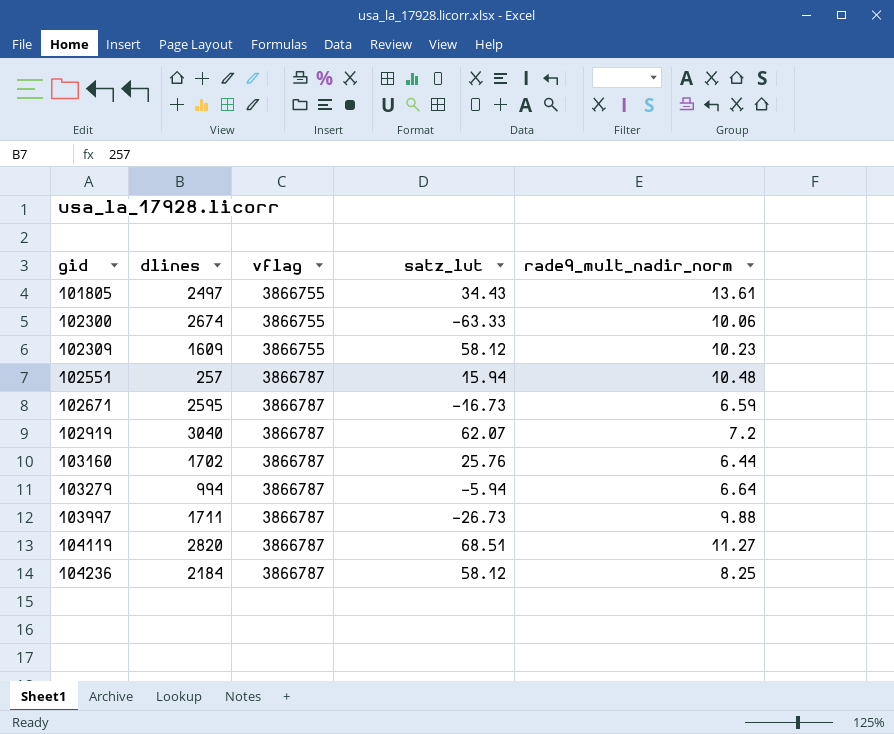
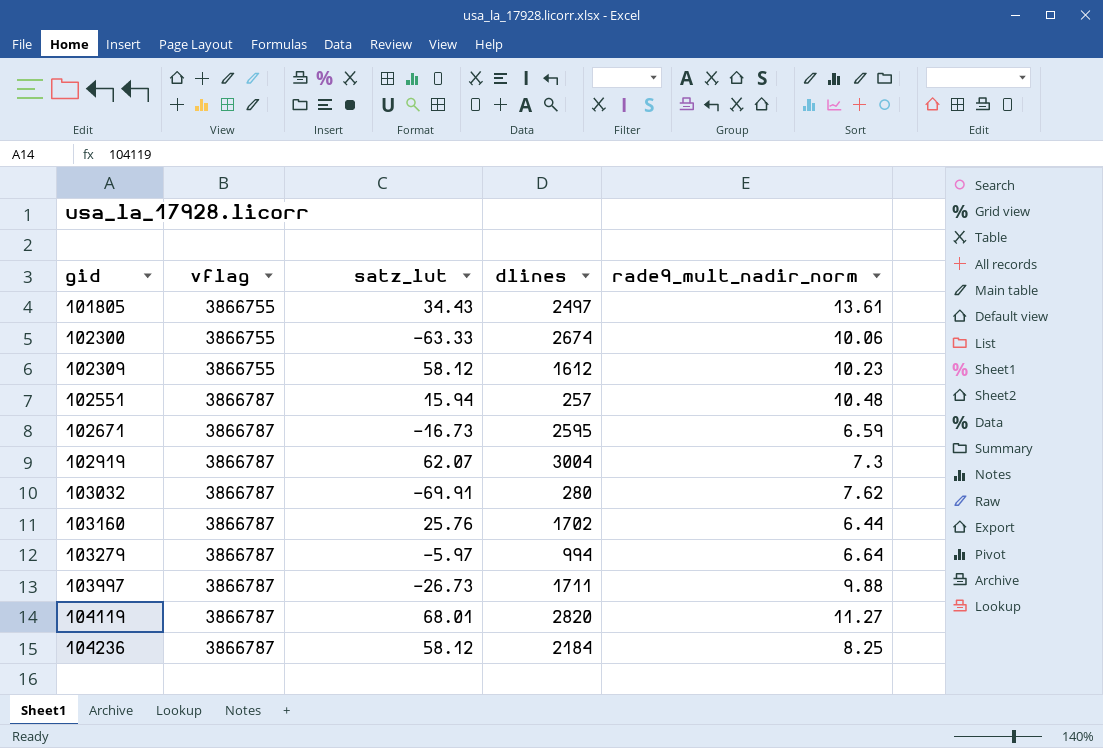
column dlines | position: 2 -> 4
102309 | dlines: 1609 -> 1612
102919 | dlines: 3040 -> 3004
102919 | rade9_mult_nadir_norm: 7.2 -> 7.3
row 103032: none -> 3866787 | -69.91 | 280 | 7.62
103279 | satz_lut: -5.94 -> -5.97
104119 | satz_lut: 68.51 -> 68.01

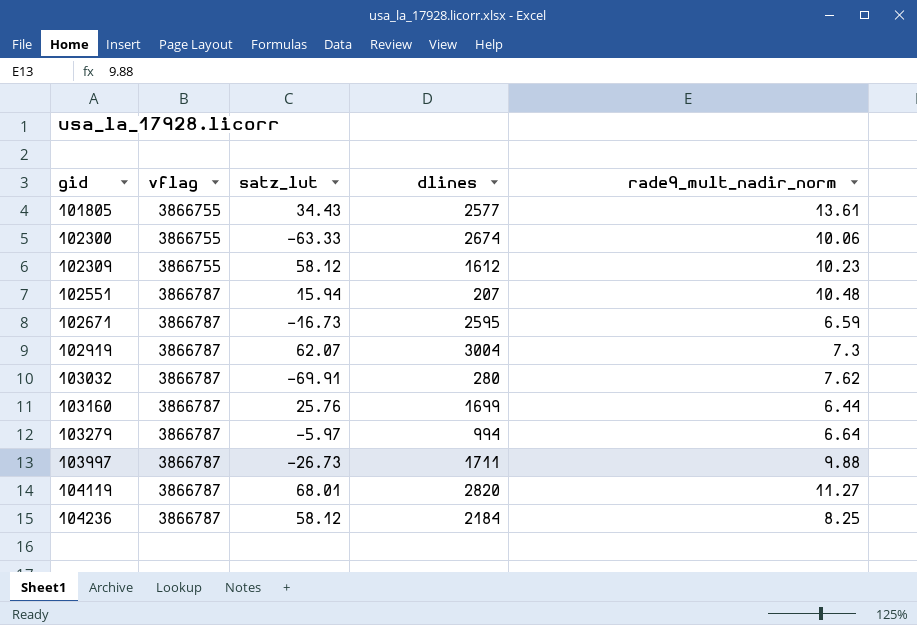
101805 | dlines: 2497 -> 2577
102551 | dlines: 257 -> 207
103160 | dlines: 1702 -> 1699

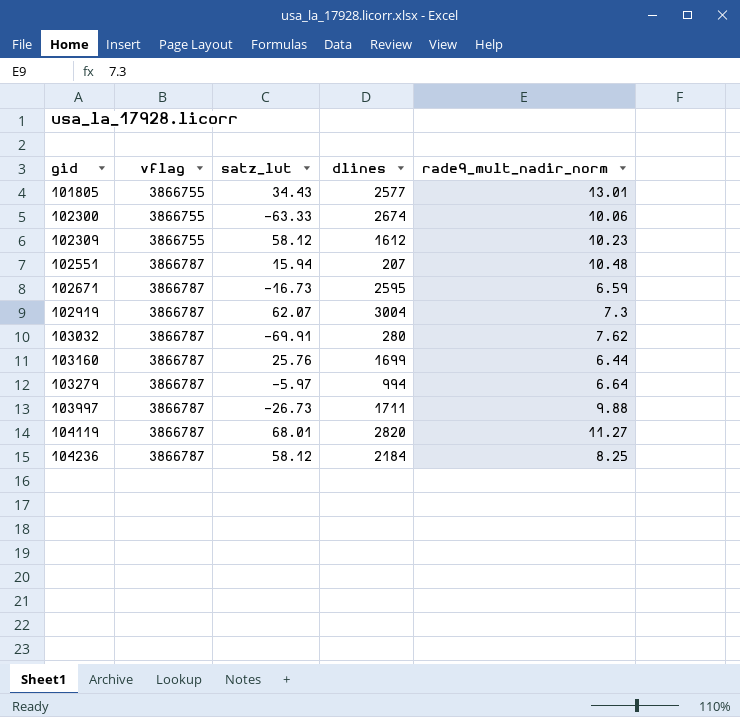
101805 | rade9_mult_nadir_norm: 13.61 -> 13.01

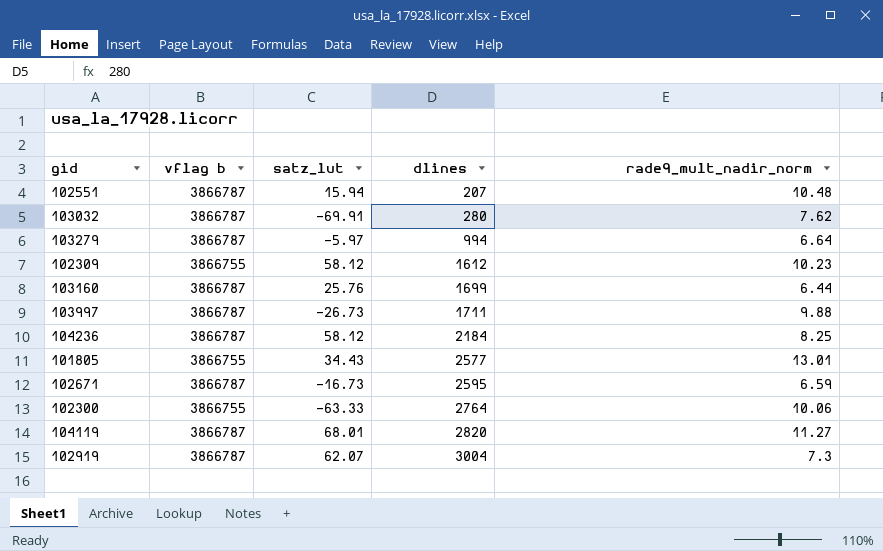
row order: gid ascending -> dlines ascending
column name: vflag -> vflag b
102300 | dlines: 2674 -> 2764

